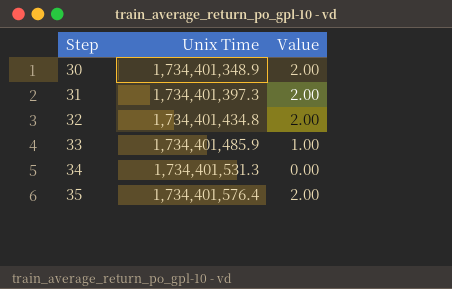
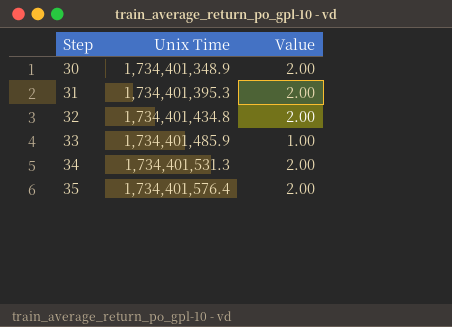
31 | Unix Time: 1,734,401,397.3 -> 1,734,401,395.3
34 | Value: 0.00 -> 2.00

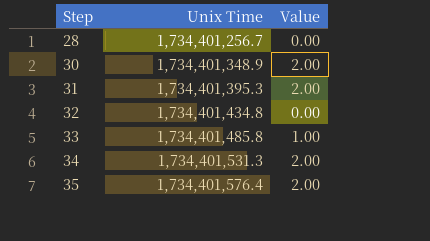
row 28: none -> 1,734,401,256.7 | 0.00
32 | Value: 2.00 -> 0.00
33 | Unix Time: 1,734,401,485.9 -> 1,734,401,485.8

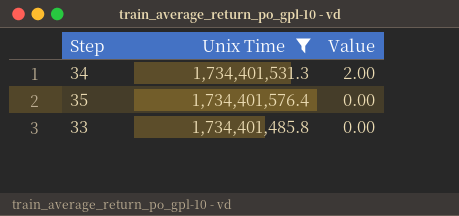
filter: none -> Unix Time >= 1,734,401,485.8
row order: Step ascending -> Value descending
35 | Value: 2.00 -> 0.00
33 | Value: 1.00 -> 0.00

